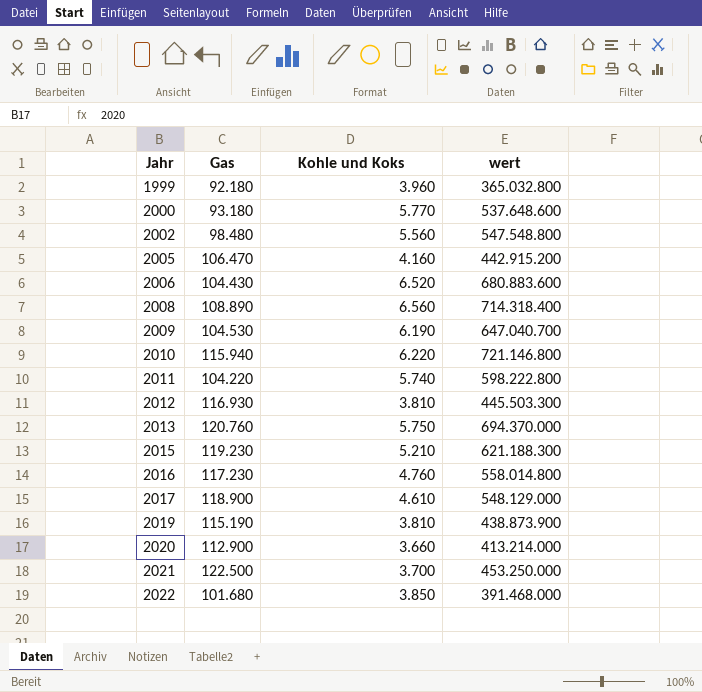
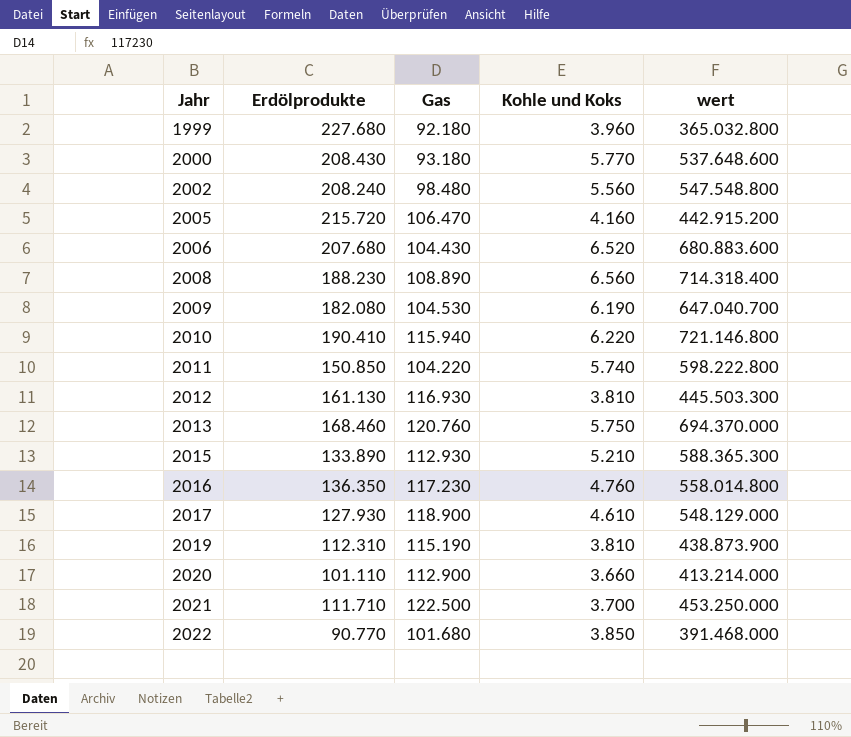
column Erdölprodukte | position: none -> 2
2015 | Gas: 119.230 -> 112.930
2015 | wert: 621.188.300 -> 588.365.300

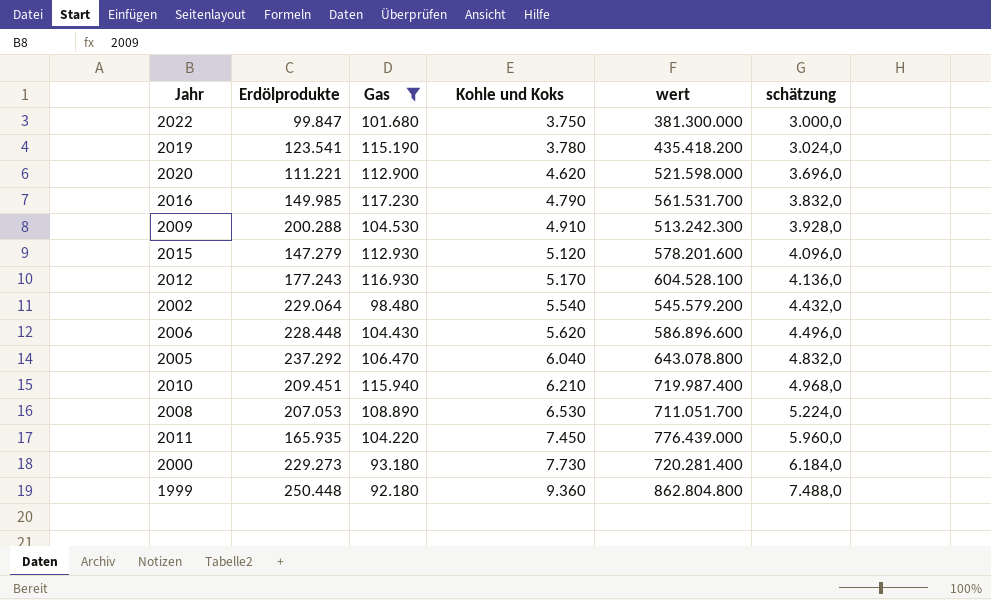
filter: none -> Gas <= 117.230
row order: Jahr ascending -> Kohle und Koks ascending
column schätzung | formula: none -> [Kohle und Koks] * 0,8
2022 | Erdölprodukte: 90.770 -> 99.847
2022 | Kohle und Koks: 3.850 -> 3.750
2022 | wert: 391.468.000 -> 381.300.000
2019 | Erdölprodukte: 112.310 -> 123.541
2019 | Kohle und Koks: 3.810 -> 3.780
2019 | wert: 438.873.900 -> 435.418.200
2020 | Erdölprodukte: 101.110 -> 111.221
2020 | Kohle und Koks: 3.660 -> 4.620
2020 | wert: 413.214.000 -> 521.598.000
2016 | Erdölprodukte: 136.350 -> 149.985
2016 | Kohle und Koks: 4.760 -> 4.790
2016 | wert: 558.014.800 -> 561.531.700
2009 | Erdölprodukte: 182.080 -> 200.288
2009 | Kohle und Koks: 6.190 -> 4.910
2009 | wert: 647.040.700 -> 513.242.300
2015 | Erdölprodukte: 133.890 -> 147.279
2015 | Kohle und Koks: 5.210 -> 5.120
2015 | wert: 588.365.300 -> 578.201.600
2012 | Erdölprodukte: 161.130 -> 177.243
2012 | Kohle und Koks: 3.810 -> 5.170
2012 | wert: 445.503.300 -> 604.528.100
2002 | Erdölprodukte: 208.240 -> 229.064
2002 | Kohle und Koks: 5.560 -> 5.540
2002 | wert: 547.548.800 -> 545.579.200
2006 | Erdölprodukte: 207.680 -> 228.448
2006 | Kohle und Koks: 6.520 -> 5.620
2006 | wert: 680.883.600 -> 586.896.600
2005 | Erdölprodukte: 215.720 -> 237.292
2005 | Kohle und Koks: 4.160 -> 6.040
2005 | wert: 442.915.200 -> 643.078.800
2010 | Erdölprodukte: 190.410 -> 209.451
2010 | Kohle und Koks: 6.220 -> 6.210
2010 | wert: 721.146.800 -> 719.987.400
2008 | Erdölprodukte: 188.230 -> 207.053
2008 | Kohle und Koks: 6.560 -> 6.530
2008 | wert: 714.318.400 -> 711.051.700
2011 | Erdölprodukte: 150.850 -> 165.935
2011 | Kohle und Koks: 5.740 -> 7.450
2011 | wert: 598.222.800 -> 776.439.000
2000 | Erdölprodukte: 208.430 -> 229.273
2000 | Kohle und Koks: 5.770 -> 7.730
2000 | wert: 537.648.600 -> 720.281.400
1999 | Erdölprodukte: 227.680 -> 250.448
1999 | Kohle und Koks: 3.960 -> 9.360
1999 | wert: 365.032.800 -> 862.804.800

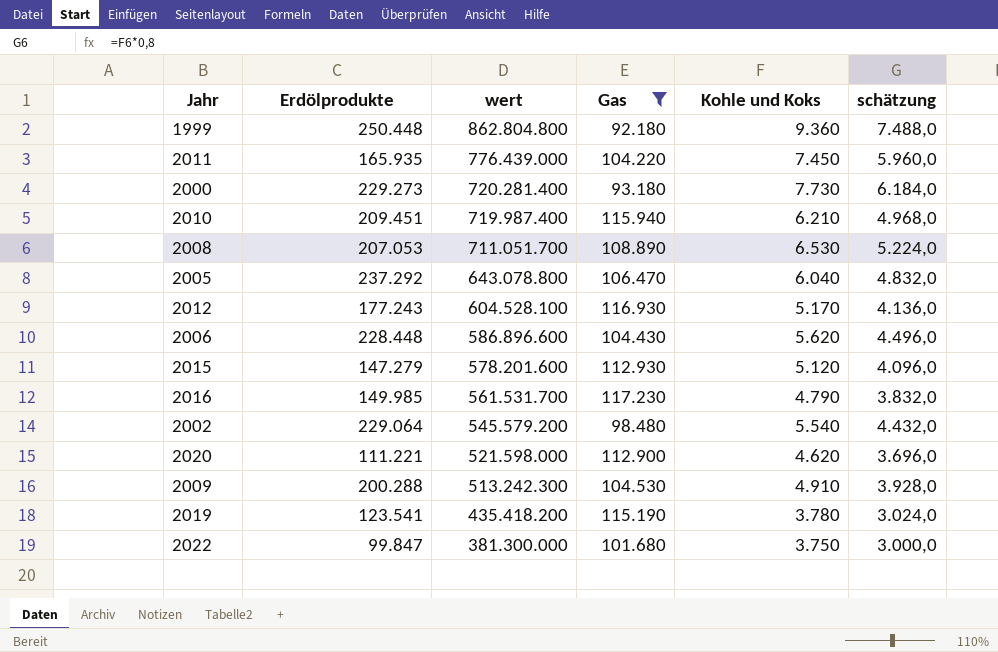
row order: Kohle und Koks ascending -> wert descending
column wert | position: 5 -> 3

